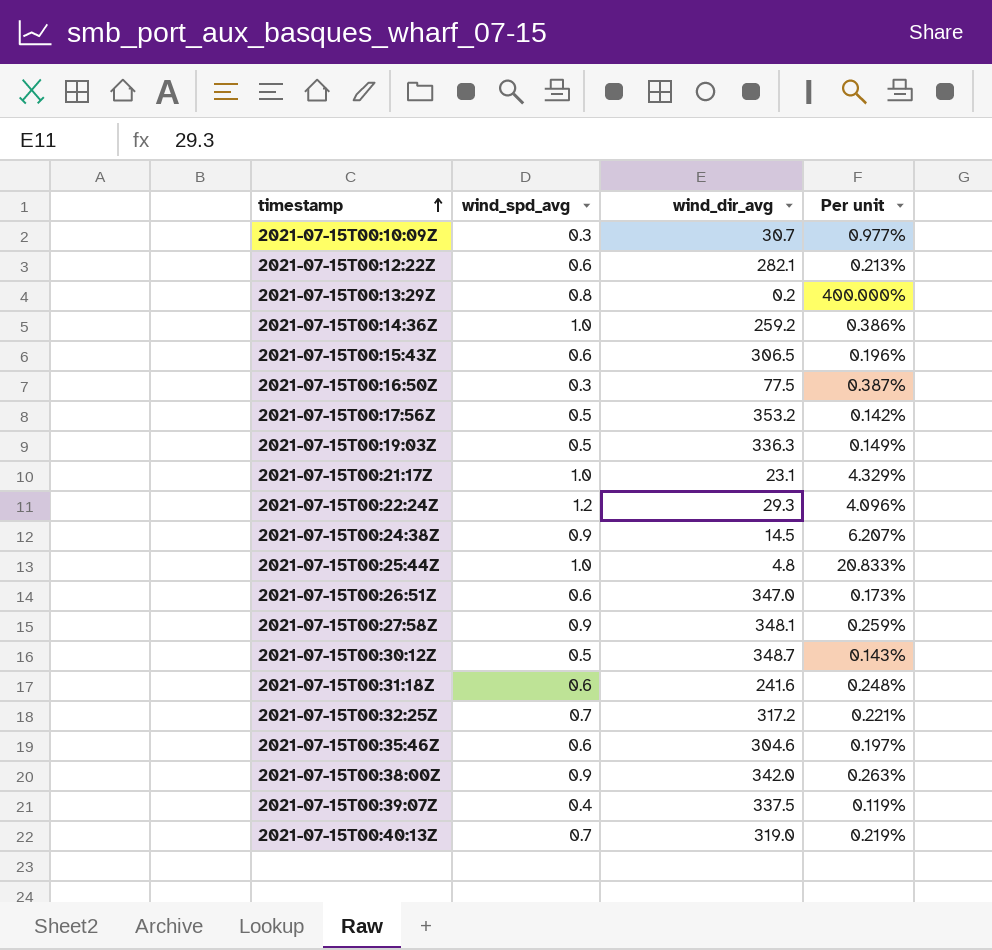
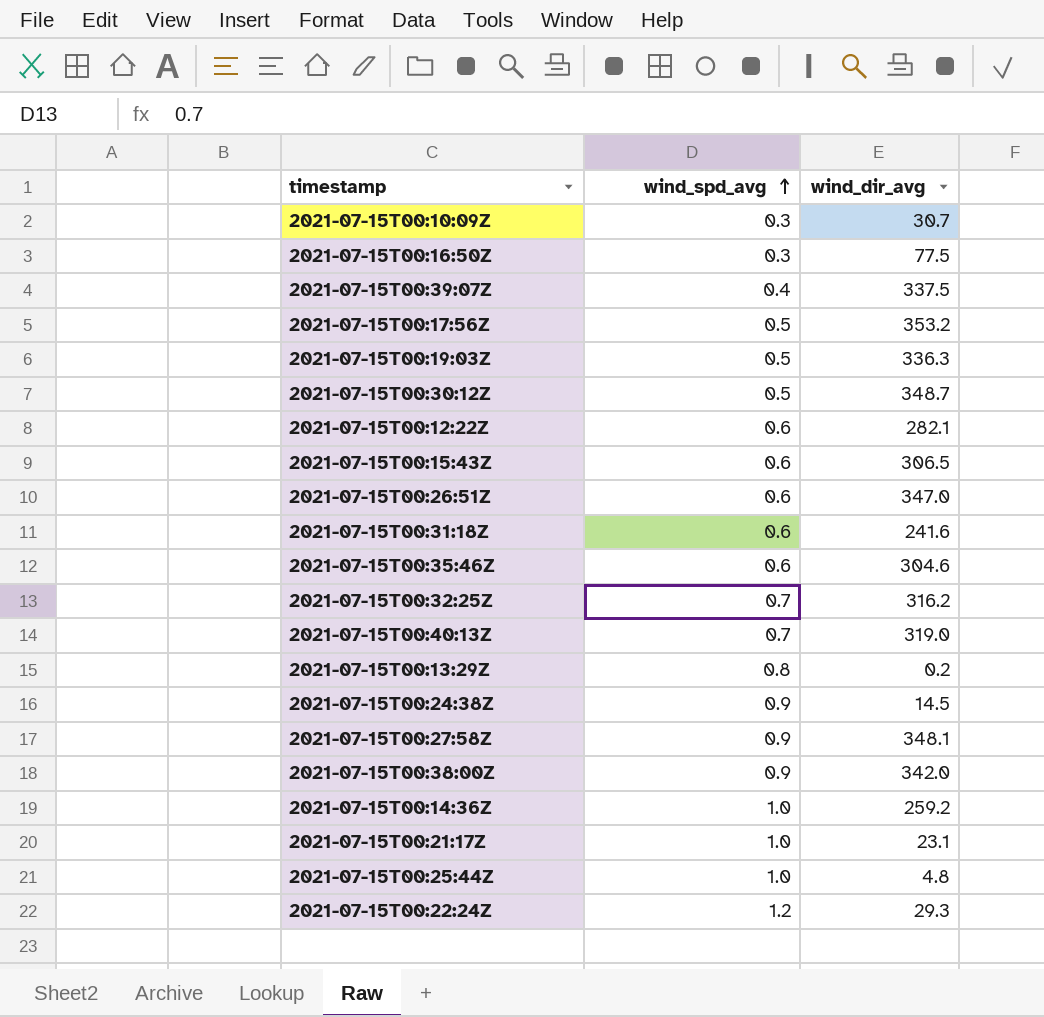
row order: timestamp ascending -> wind_spd_avg ascending
column Per unit | formula: [wind_spd_avg] / [wind_dir_avg] -> none
2021-07-15T00:32:25Z | wind_dir_avg: 317.2 -> 316.2

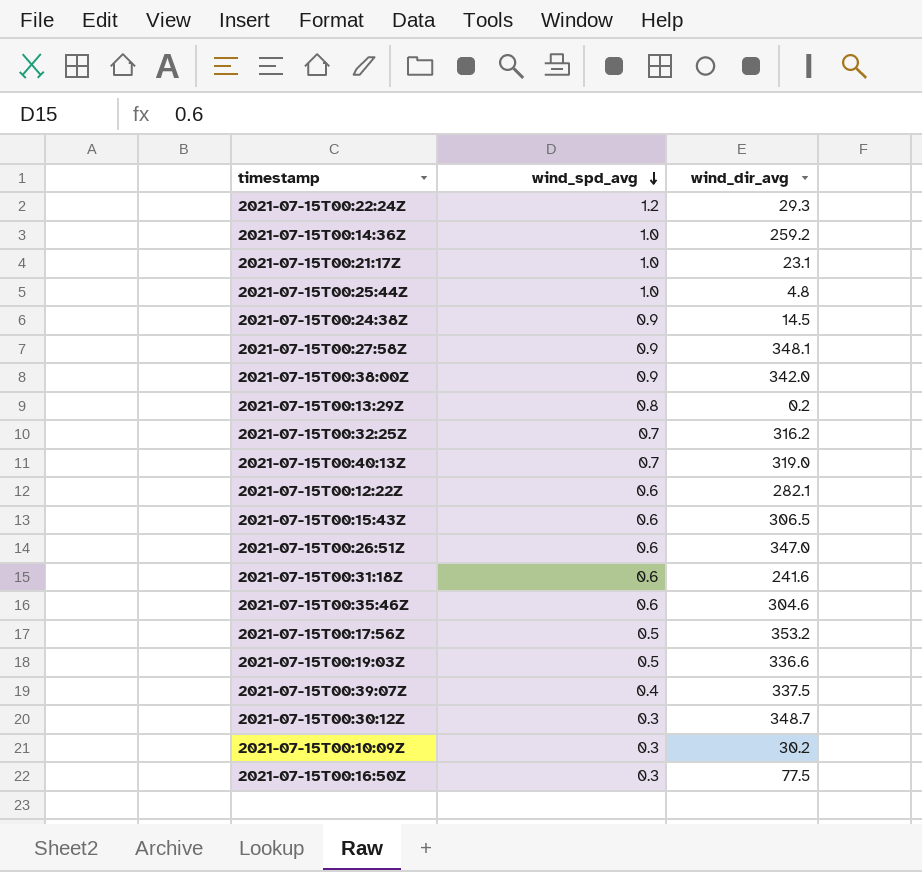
row order: wind_spd_avg ascending -> wind_spd_avg descending
2021-07-15T00:19:03Z | wind_dir_avg: 336.3 -> 336.6
2021-07-15T00:30:12Z | wind_spd_avg: 0.5 -> 0.3
2021-07-15T00:10:09Z | wind_dir_avg: 30.7 -> 30.2

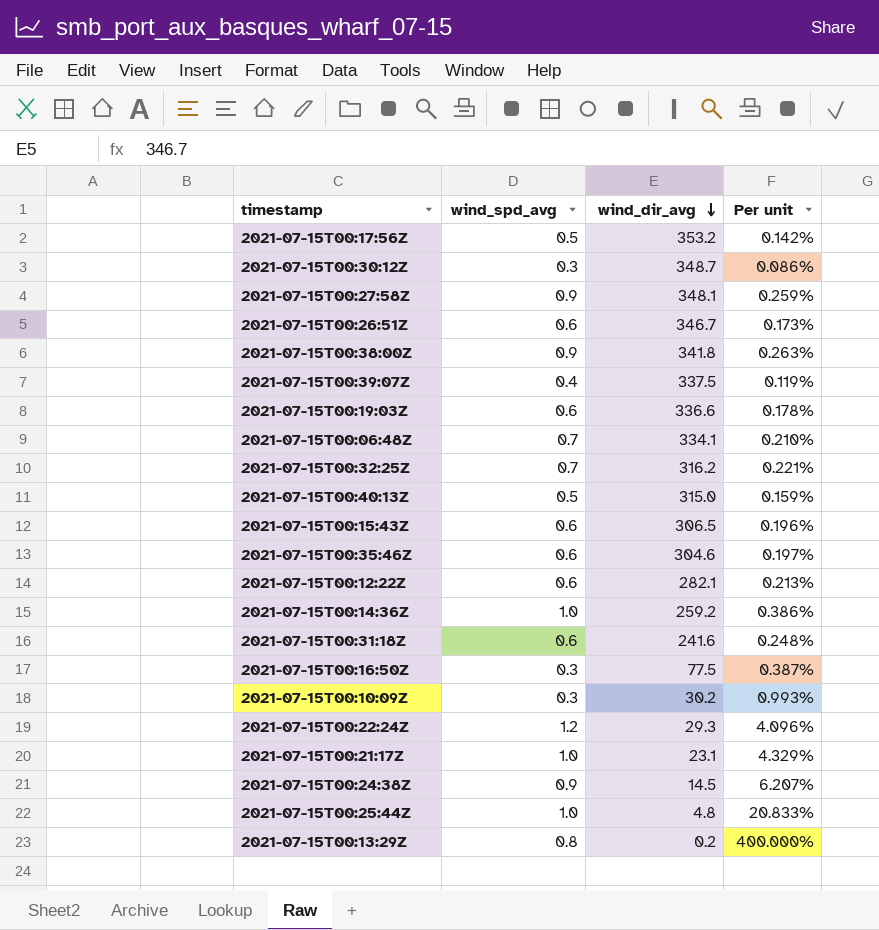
row order: wind_spd_avg descending -> wind_dir_avg descending
column Per unit | formula: none -> [wind_spd_avg] / [wind_dir_avg]
2021-07-15T00:26:51Z | wind_dir_avg: 347.0 -> 346.7
2021-07-15T00:38:00Z | wind_dir_avg: 342.0 -> 341.8
2021-07-15T00:19:03Z | wind_spd_avg: 0.5 -> 0.6
row 2021-07-15T00:06:48Z: none -> 0.7 | 334.1 | 0.210%
2021-07-15T00:40:13Z | wind_spd_avg: 0.7 -> 0.5
2021-07-15T00:40:13Z | wind_dir_avg: 319.0 -> 315.0

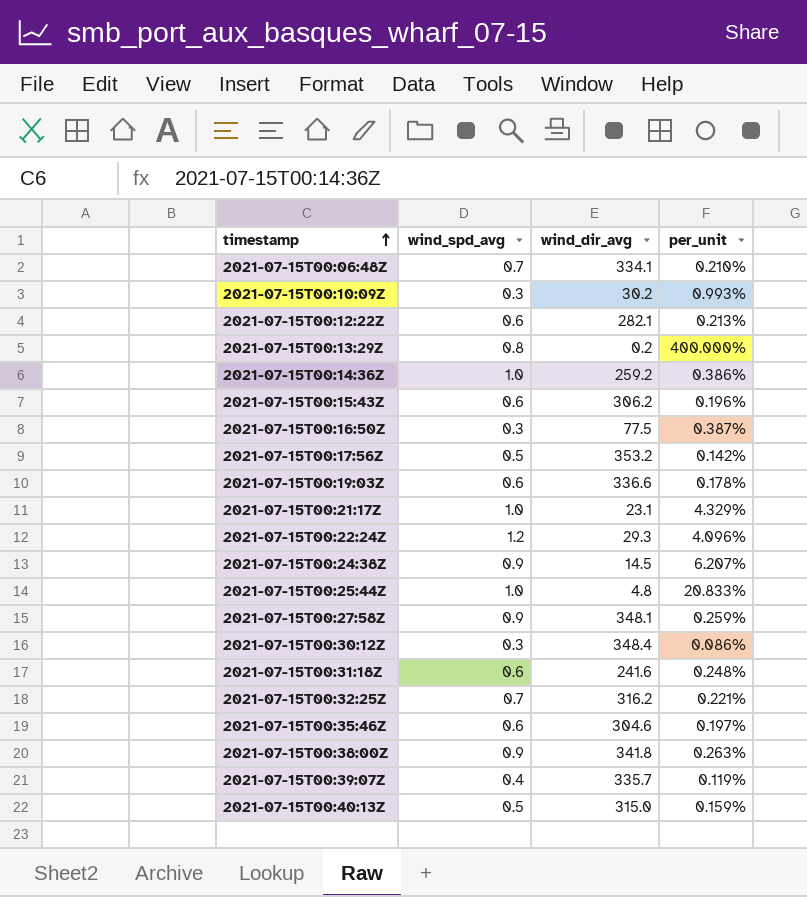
row order: wind_dir_avg descending -> timestamp ascending
column name: Per unit -> per_unit
row 2021-07-15T00:26:51Z: 0.6 | 346.7 | 0.173% -> none
2021-07-15T00:15:43Z | wind_dir_avg: 306.5 -> 306.2
2021-07-15T00:30:12Z | wind_dir_avg: 348.7 -> 348.4
2021-07-15T00:39:07Z | wind_dir_avg: 337.5 -> 335.7

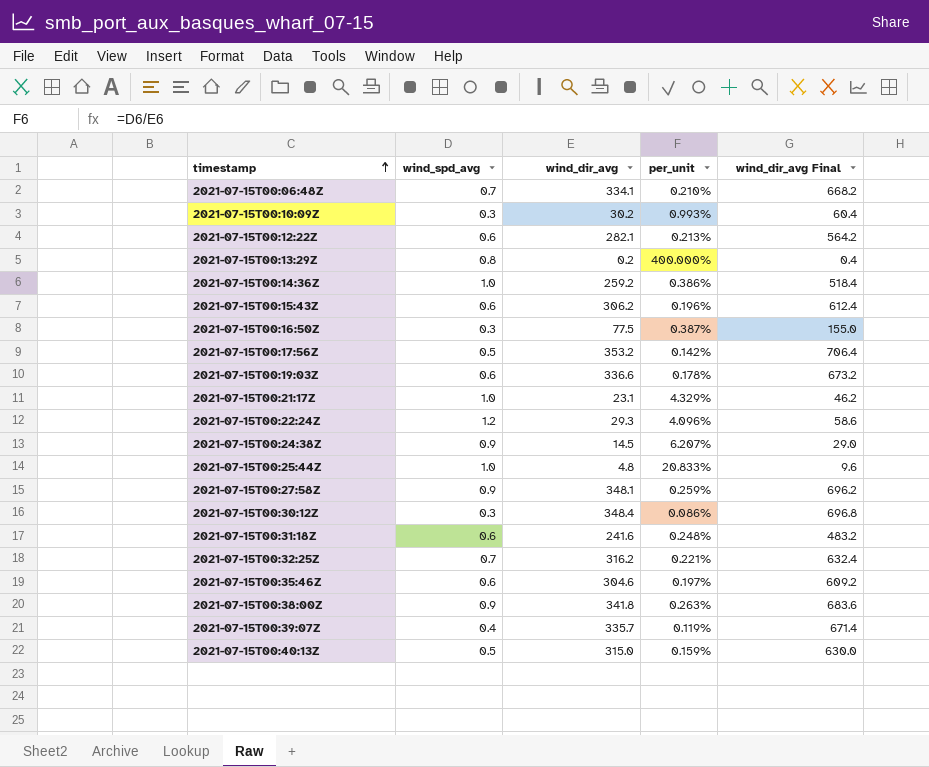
column wind_dir_avg Final | formula: none -> [wind_dir_avg] * 2

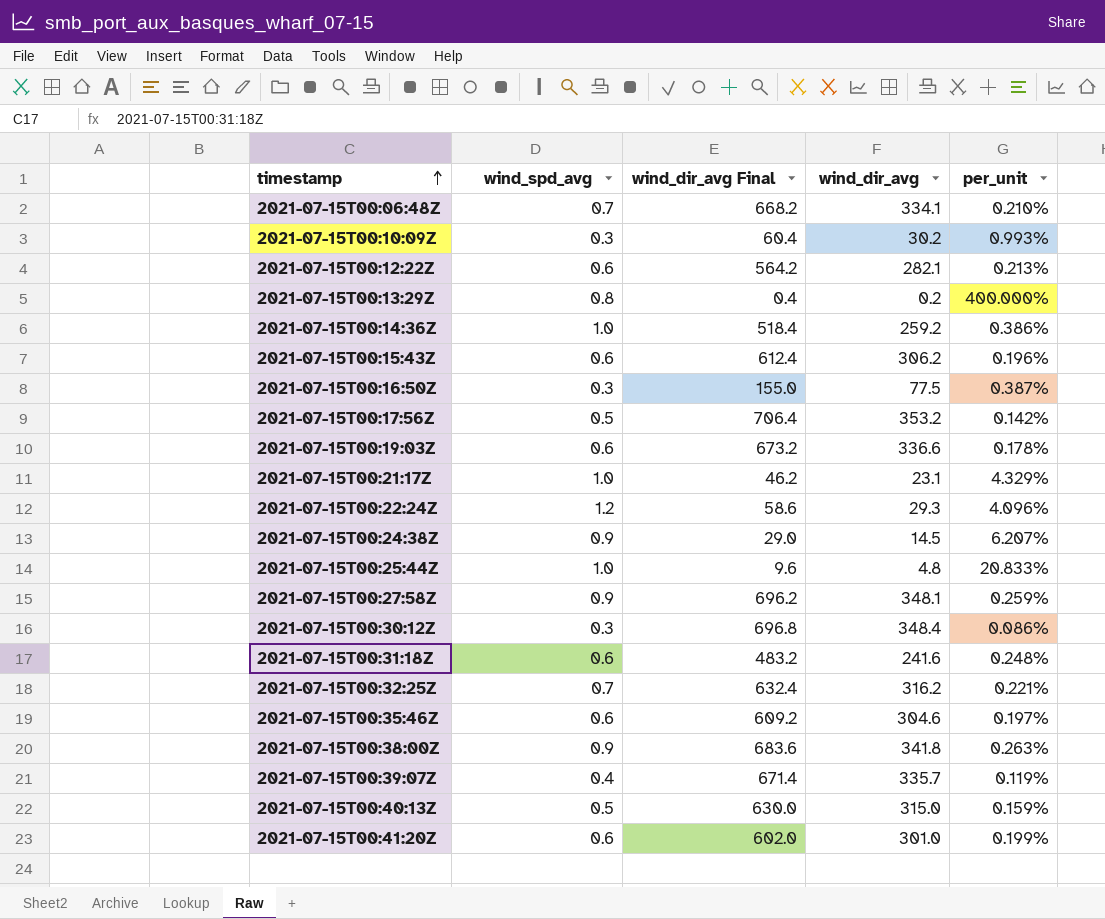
column wind_dir_avg Final | position: 5 -> 3
row 2021-07-15T00:41:20Z: none -> 0.6 | 602.0 | 301.0 | 0.199%

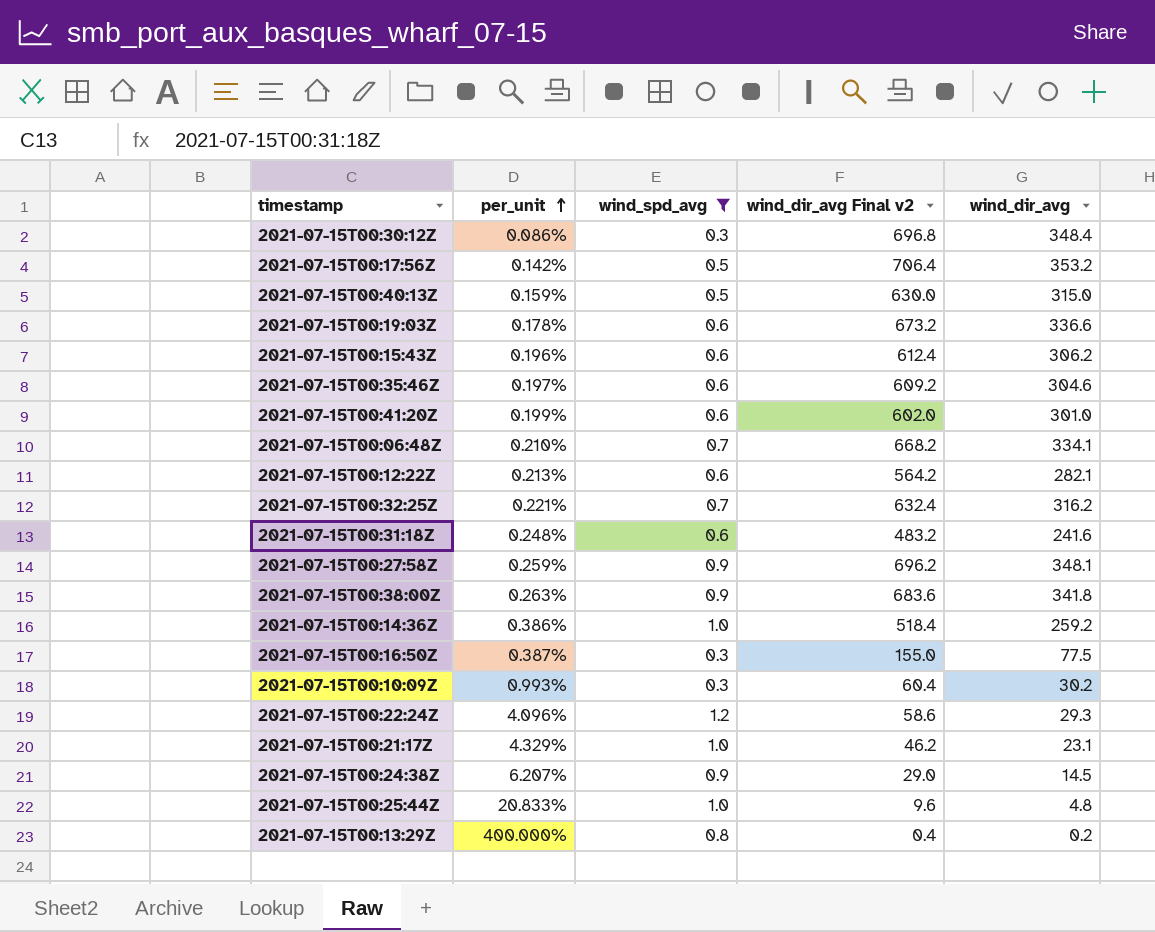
filter: none -> wind_spd_avg != 0.4
row order: timestamp ascending -> per_unit ascending
column per_unit | position: 5 -> 2
column name: wind_dir_avg Final -> wind_dir_avg Final v2

